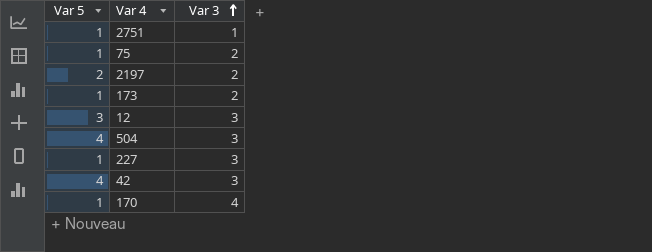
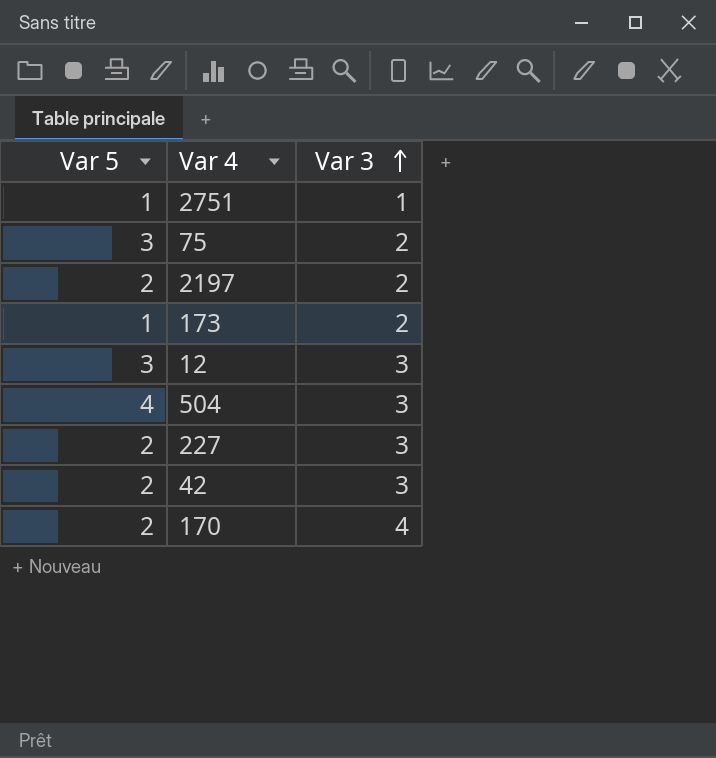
75 | Var 5: 1 -> 3
227 | Var 5: 1 -> 2
42 | Var 5: 4 -> 2
170 | Var 5: 1 -> 2

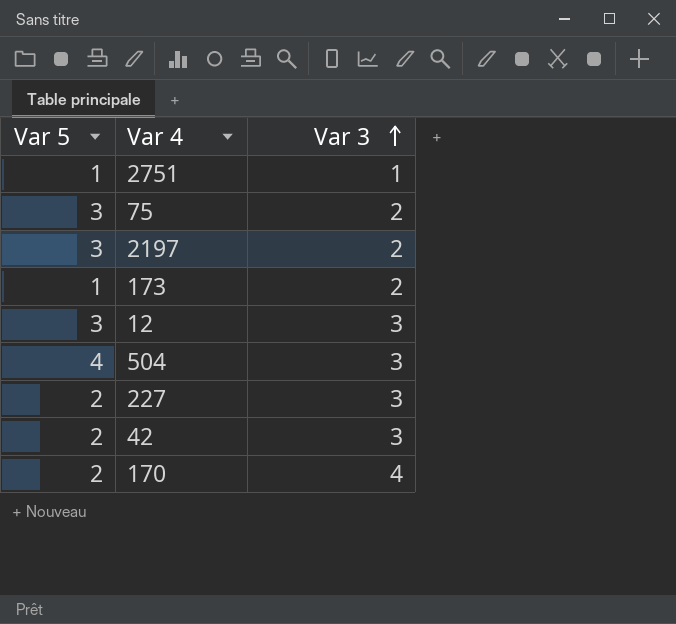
2197 | Var 5: 2 -> 3

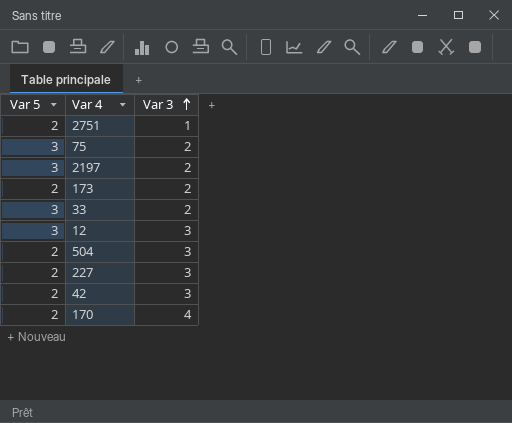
2751 | Var 5: 1 -> 2
173 | Var 5: 1 -> 2
row 33: none -> 3 | 2
504 | Var 5: 4 -> 2

